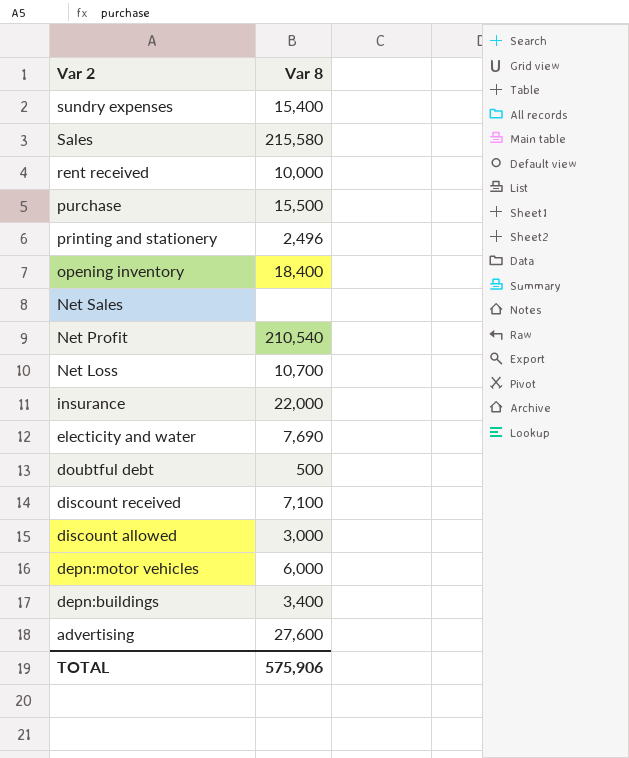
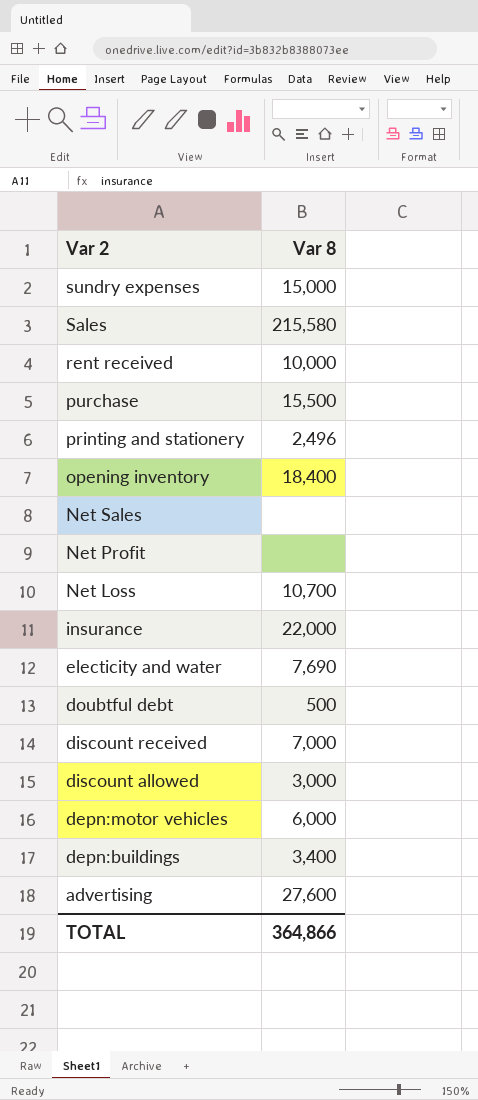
sundry expenses | Var 8: 15,400 -> 15,000
Net Profit | Var 8: 210,540 -> none
discount received | Var 8: 7,100 -> 7,000
TOTAL | Var 8: 575,906 -> 364,866

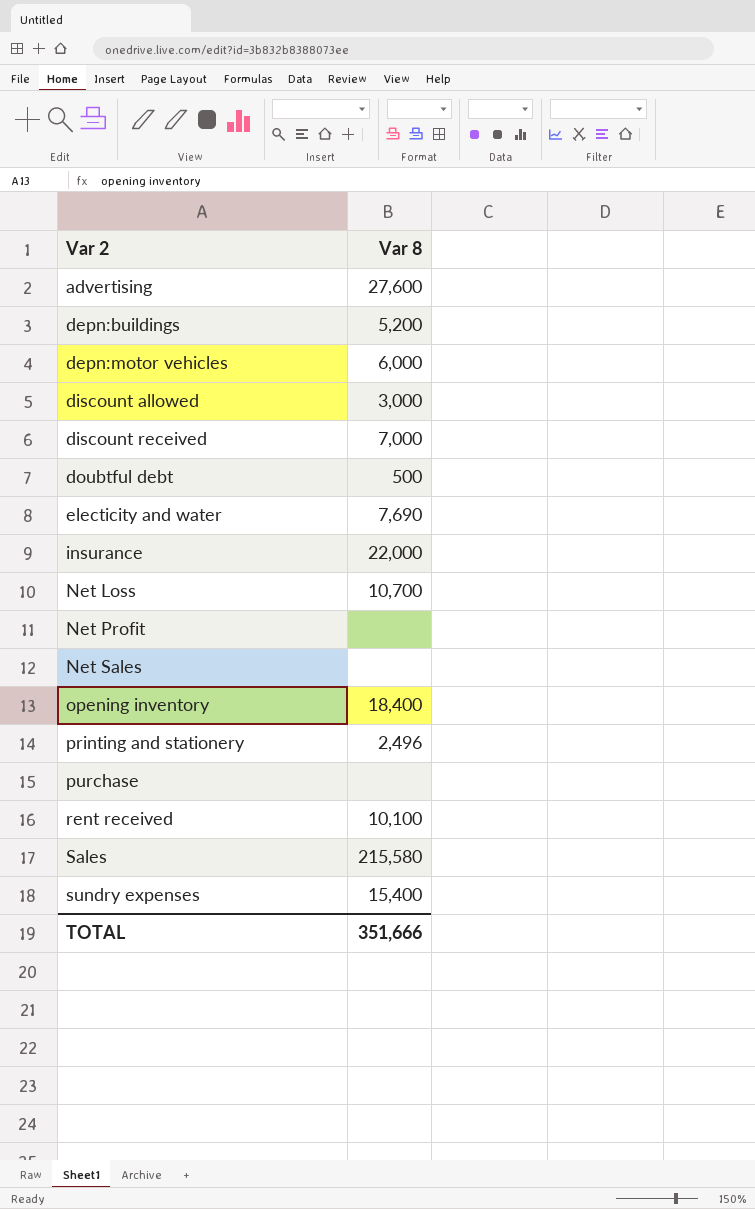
row order: Var 2 descending -> Var 2 ascending
depn:buildings | Var 8: 3,400 -> 5,200
purchase | Var 8: 15,500 -> none
rent received | Var 8: 10,000 -> 10,100
sundry expenses | Var 8: 15,000 -> 15,400
TOTAL | Var 8: 364,866 -> 351,666

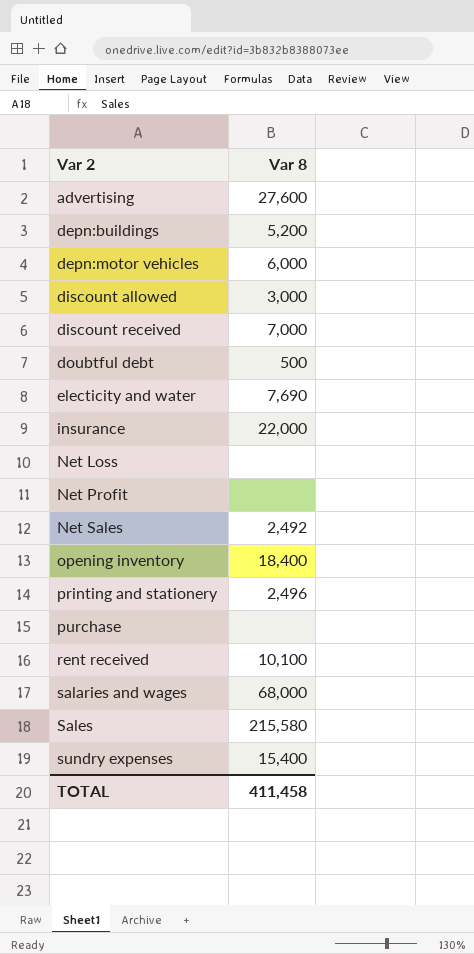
Net Loss | Var 8: 10,700 -> none
Net Sales | Var 8: none -> 2,492
row salaries and wages: none -> 68,000
TOTAL | Var 8: 351,666 -> 411,458

